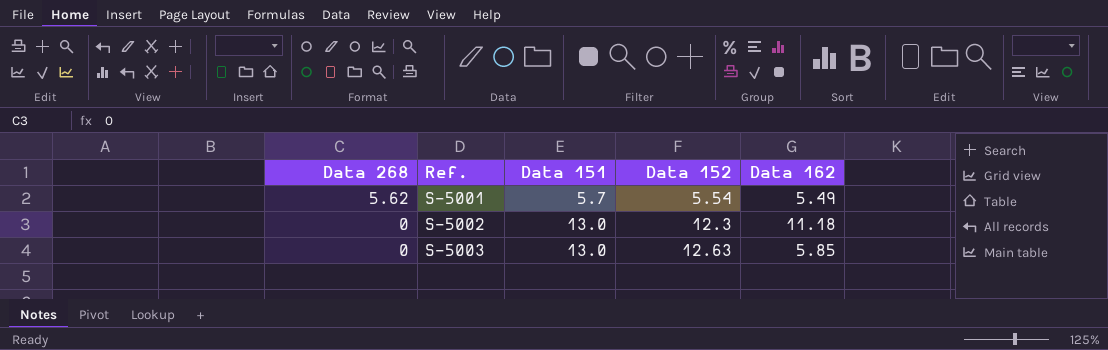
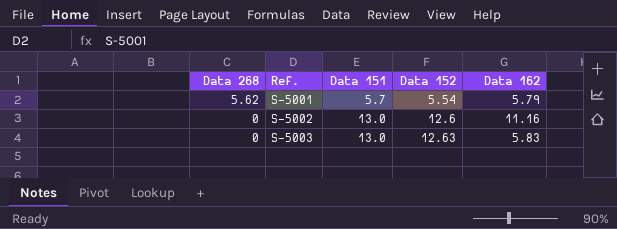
S-5001 | Data 162: 5.49 -> 5.79
S-5002 | Data 152: 12.3 -> 12.6
S-5002 | Data 162: 11.18 -> 11.16
S-5003 | Data 162: 5.85 -> 5.83

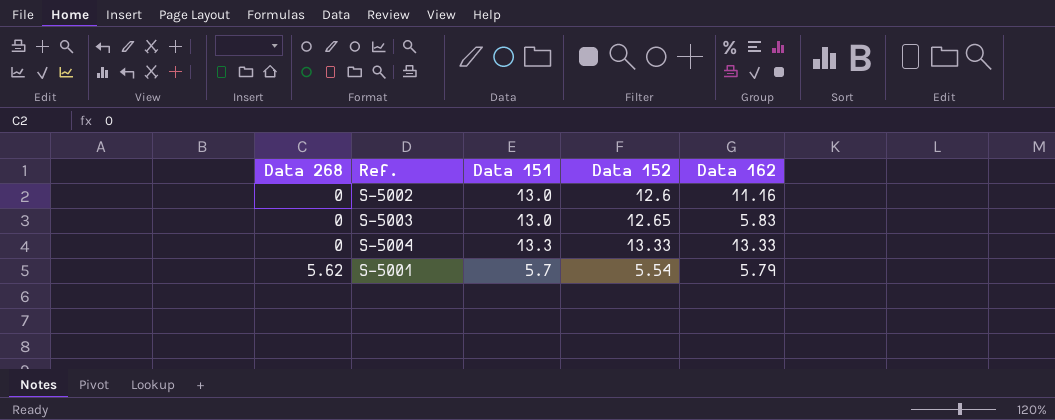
row order: Data 268 descending -> Data 268 ascending
S-5003 | Data 152: 12.63 -> 12.65
row S-5004: none -> 0 | 13.3 | 13.33 | 13.33

